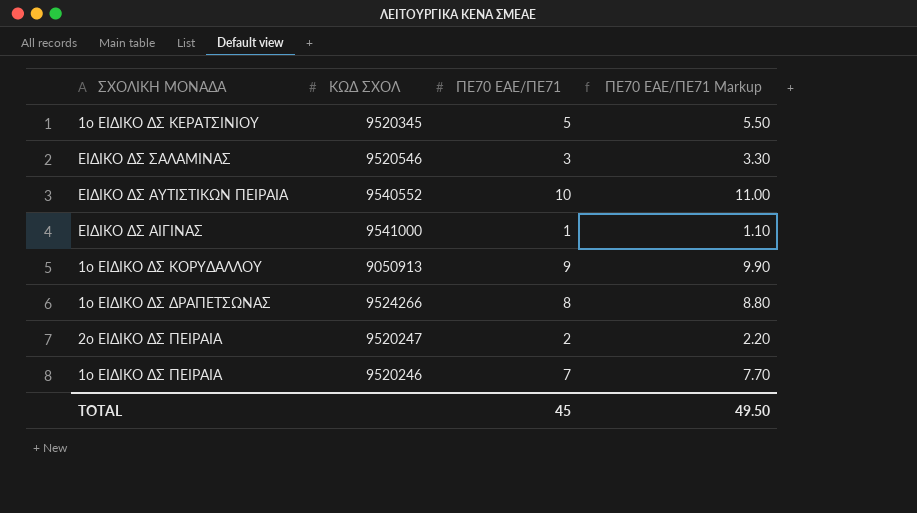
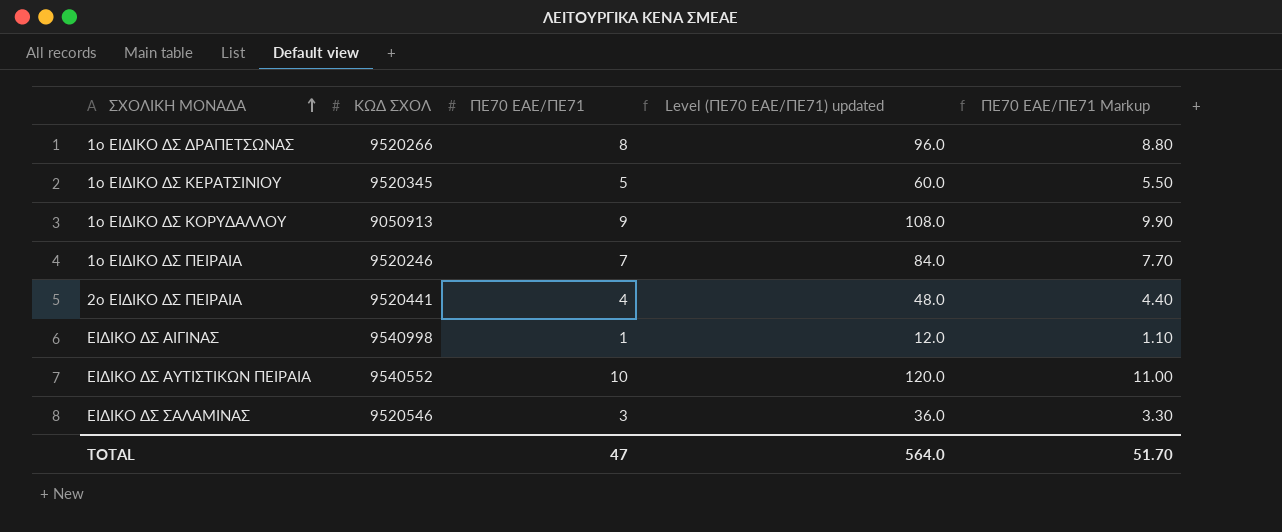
row order: none -> ΣΧΟΛΙΚΗ ΜΟΝΑΔΑ ascending
column Level (ΠΕ70 ΕΑΕ/ΠΕ71) updated | formula: none -> [ΠΕ70 ΕΑΕ/ΠΕ71] * 12
1ο ΕΙΔΙΚΟ ΔΣ ΔΡΑΠΕΤΣΩΝΑΣ | ΚΩΔ ΣΧΟΛ: 9524266 -> 9520266
2ο ΕΙΔΙΚΟ ΔΣ ΠΕΙΡΑΙΑ | ΚΩΔ ΣΧΟΛ: 9520247 -> 9520441
2ο ΕΙΔΙΚΟ ΔΣ ΠΕΙΡΑΙΑ | ΠΕ70 ΕΑΕ/ΠΕ71: 2 -> 4
2ο ΕΙΔΙΚΟ ΔΣ ΠΕΙΡΑΙΑ | ΠΕ70 ΕΑΕ/ΠΕ71 Markup: 2.20 -> 4.40
ΕΙΔΙΚΟ ΔΣ ΑΙΓΙΝΑΣ | ΚΩΔ ΣΧΟΛ: 9541000 -> 9540998
TOTAL | ΠΕ70 ΕΑΕ/ΠΕ71: 45 -> 47
TOTAL | ΠΕ70 ΕΑΕ/ΠΕ71 Markup: 49.50 -> 51.70

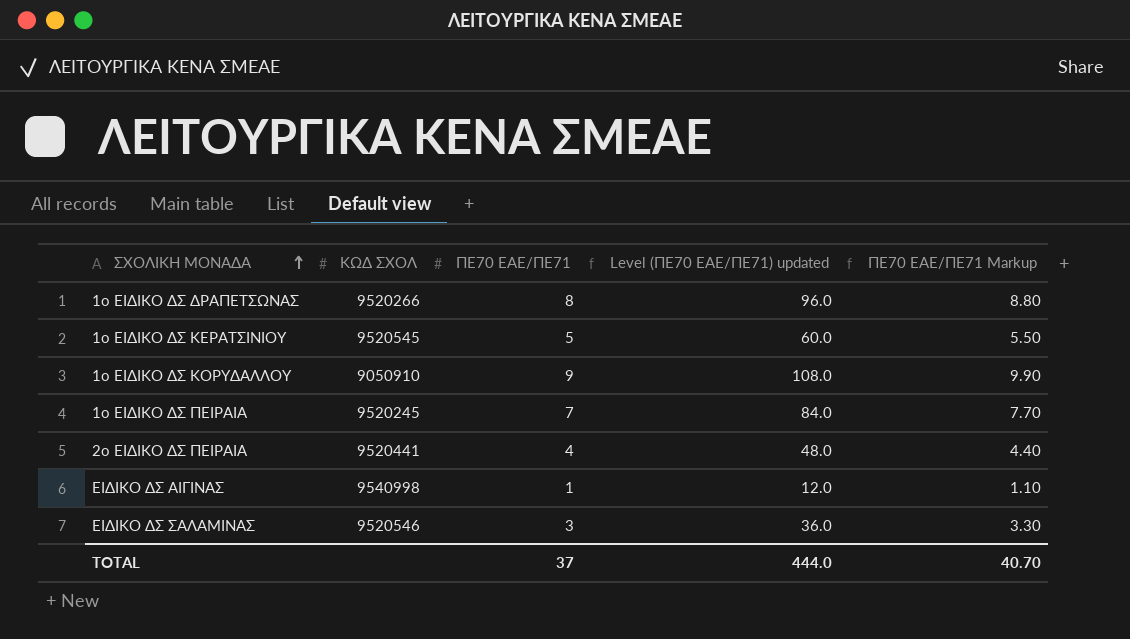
row ΕΙΔΙΚΟ ΔΣ ΑΥΤΙΣΤΙΚΩΝ ΠΕΙΡΑΙΑ: 9540552 | 10 | 120.0 | 11.00 -> none
1ο ΕΙΔΙΚΟ ΔΣ ΚΕΡΑΤΣΙΝΙΟΥ | ΚΩΔ ΣΧΟΛ: 9520345 -> 9520545
1ο ΕΙΔΙΚΟ ΔΣ ΚΟΡΥΔΑΛΛΟΥ | ΚΩΔ ΣΧΟΛ: 9050913 -> 9050910
1ο ΕΙΔΙΚΟ ΔΣ ΠΕΙΡΑΙΑ | ΚΩΔ ΣΧΟΛ: 9520246 -> 9520245
TOTAL | ΠΕ70 ΕΑΕ/ΠΕ71: 47 -> 37
TOTAL | Level (ΠΕ70 ΕΑΕ/ΠΕ71) updated: 564.0 -> 444.0
TOTAL | ΠΕ70 ΕΑΕ/ΠΕ71 Markup: 51.70 -> 40.70

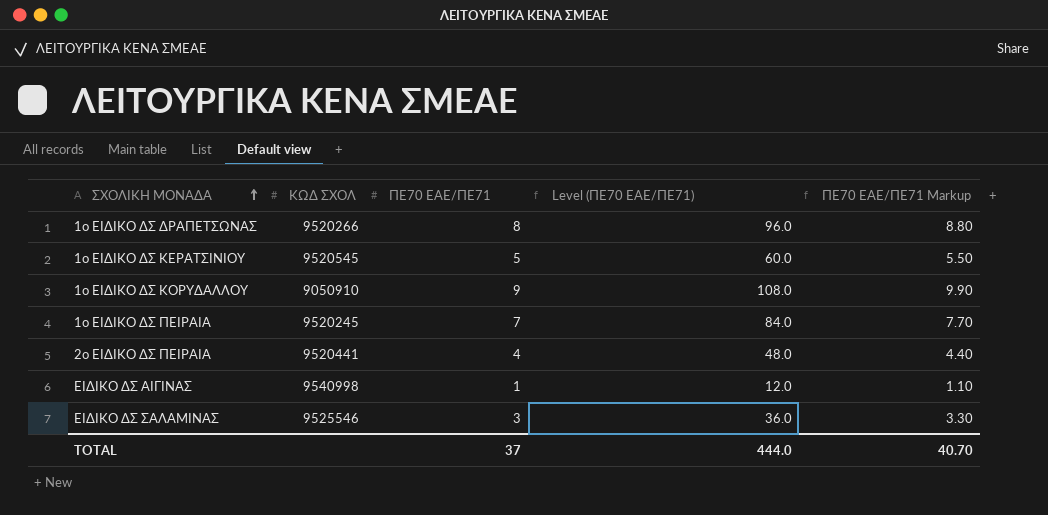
column name: Level (ΠΕ70 ΕΑΕ/ΠΕ71) updated -> Level (ΠΕ70 ΕΑΕ/ΠΕ71)
ΕΙΔΙΚΟ ΔΣ ΣΑΛΑΜΙΝΑΣ | ΚΩΔ ΣΧΟΛ: 9520546 -> 9525546

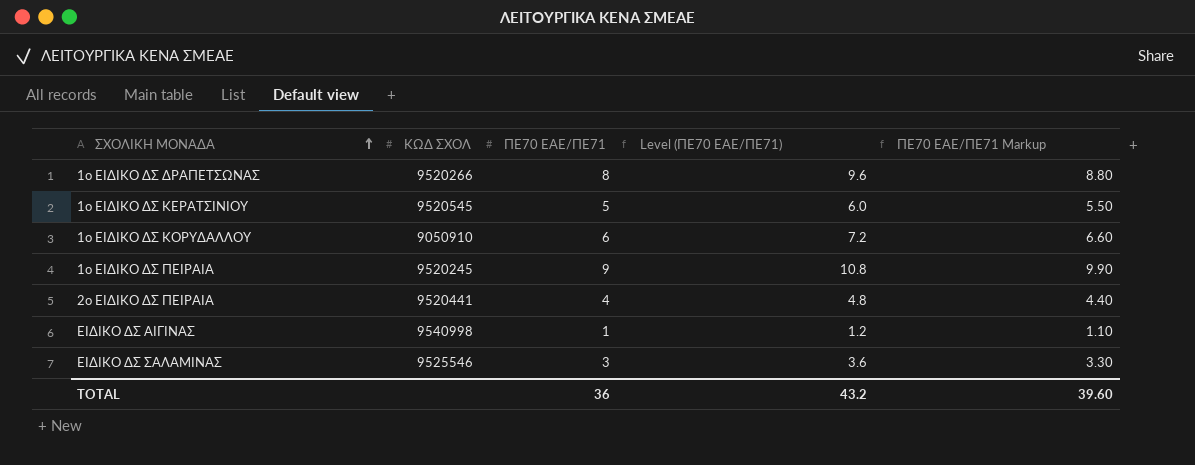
column Level (ΠΕ70 ΕΑΕ/ΠΕ71) | formula: [ΠΕ70 ΕΑΕ/ΠΕ71] * 12 -> [ΠΕ70 ΕΑΕ/ΠΕ71] * 1.2
1ο ΕΙΔΙΚΟ ΔΣ ΚΟΡΥΔΑΛΛΟΥ | ΠΕ70 ΕΑΕ/ΠΕ71: 9 -> 6
1ο ΕΙΔΙΚΟ ΔΣ ΚΟΡΥΔΑΛΛΟΥ | ΠΕ70 ΕΑΕ/ΠΕ71 Markup: 9.90 -> 6.60
1ο ΕΙΔΙΚΟ ΔΣ ΠΕΙΡΑΙΑ | ΠΕ70 ΕΑΕ/ΠΕ71: 7 -> 9
1ο ΕΙΔΙΚΟ ΔΣ ΠΕΙΡΑΙΑ | ΠΕ70 ΕΑΕ/ΠΕ71 Markup: 7.70 -> 9.90
TOTAL | ΠΕ70 ΕΑΕ/ΠΕ71: 37 -> 36
TOTAL | Level (ΠΕ70 ΕΑΕ/ΠΕ71): 444.0 -> 43.2
TOTAL | ΠΕ70 ΕΑΕ/ΠΕ71 Markup: 40.70 -> 39.60

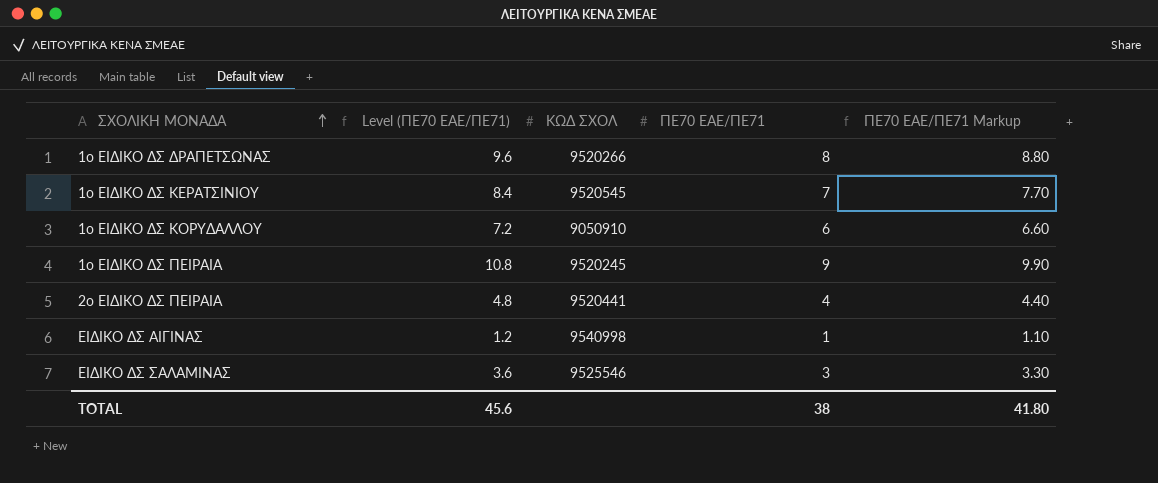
column Level (ΠΕ70 ΕΑΕ/ΠΕ71) | position: 4 -> 2
1ο ΕΙΔΙΚΟ ΔΣ ΚΕΡΑΤΣΙΝΙΟΥ | Level (ΠΕ70 ΕΑΕ/ΠΕ71): 6.0 -> 8.4
1ο ΕΙΔΙΚΟ ΔΣ ΚΕΡΑΤΣΙΝΙΟΥ | ΠΕ70 ΕΑΕ/ΠΕ71: 5 -> 7
1ο ΕΙΔΙΚΟ ΔΣ ΚΕΡΑΤΣΙΝΙΟΥ | ΠΕ70 ΕΑΕ/ΠΕ71 Markup: 5.50 -> 7.70
TOTAL | Level (ΠΕ70 ΕΑΕ/ΠΕ71): 43.2 -> 45.6
TOTAL | ΠΕ70 ΕΑΕ/ΠΕ71: 36 -> 38
TOTAL | ΠΕ70 ΕΑΕ/ΠΕ71 Markup: 39.60 -> 41.80

